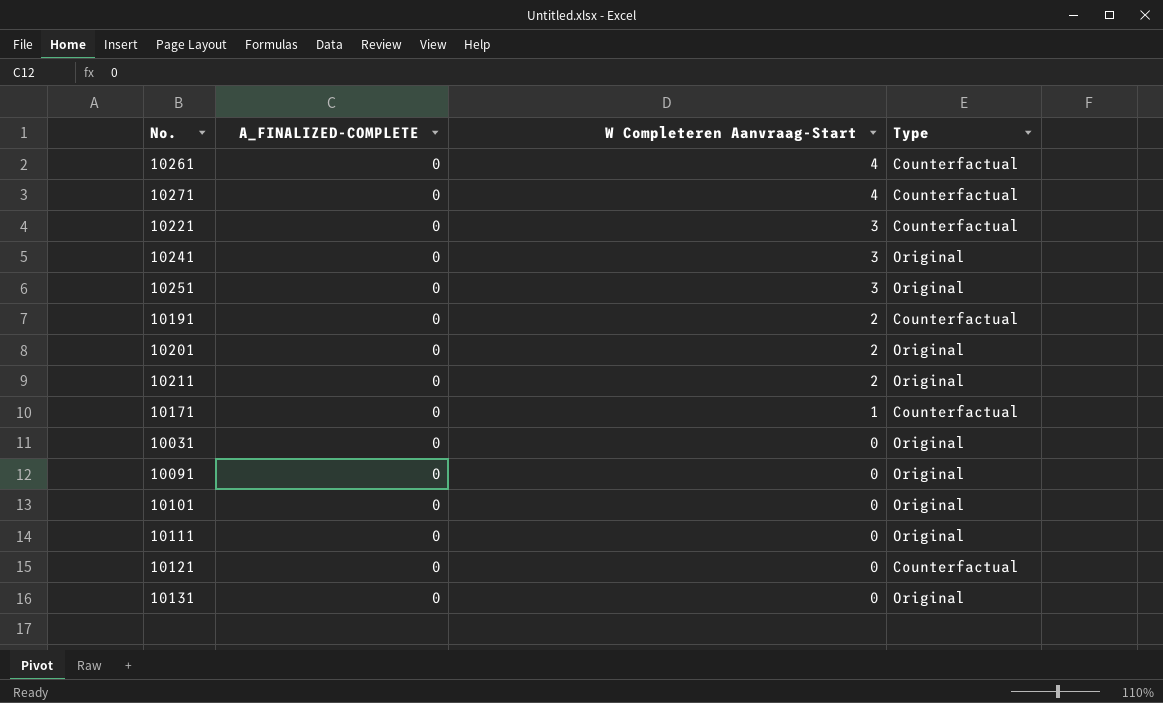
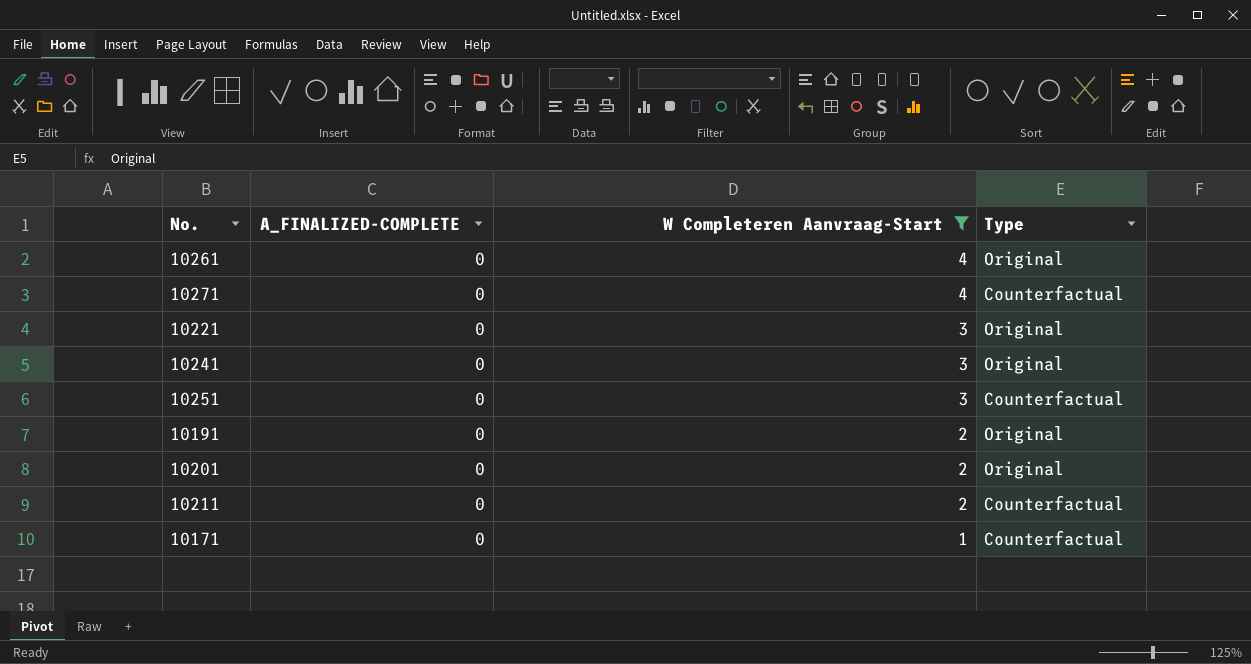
filter: none -> W Completeren Aanvraag-Start != 0
10261 | Type: Counterfactual -> Original
10221 | Type: Counterfactual -> Original
10251 | Type: Original -> Counterfactual
10191 | Type: Counterfactual -> Original
10211 | Type: Original -> Counterfactual

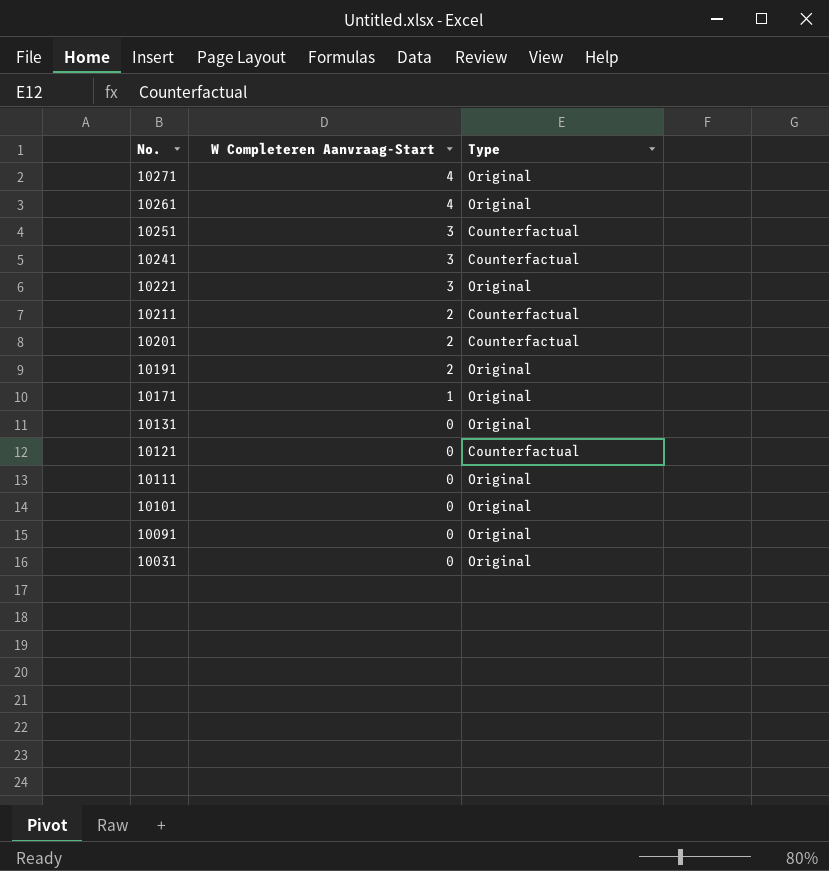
filter: W Completeren Aanvraag-Start != 0 -> none
row order: W Completeren Aanvraag-Start descending -> No. descending
column A_FINALIZED-COMPLETE | position: 2 -> none
10271 | Type: Counterfactual -> Original
10241 | Type: Original -> Counterfactual
10201 | Type: Original -> Counterfactual
10171 | Type: Counterfactual -> Original

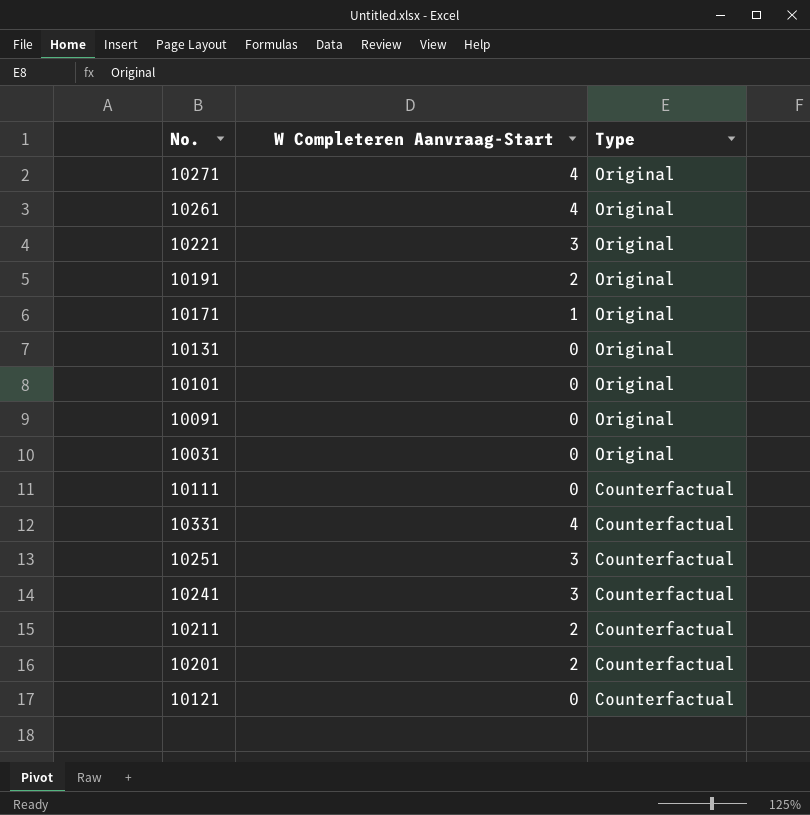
row order: No. descending -> Type descending
10111 | Type: Original -> Counterfactual
row 10331: none -> 4 | Counterfactual

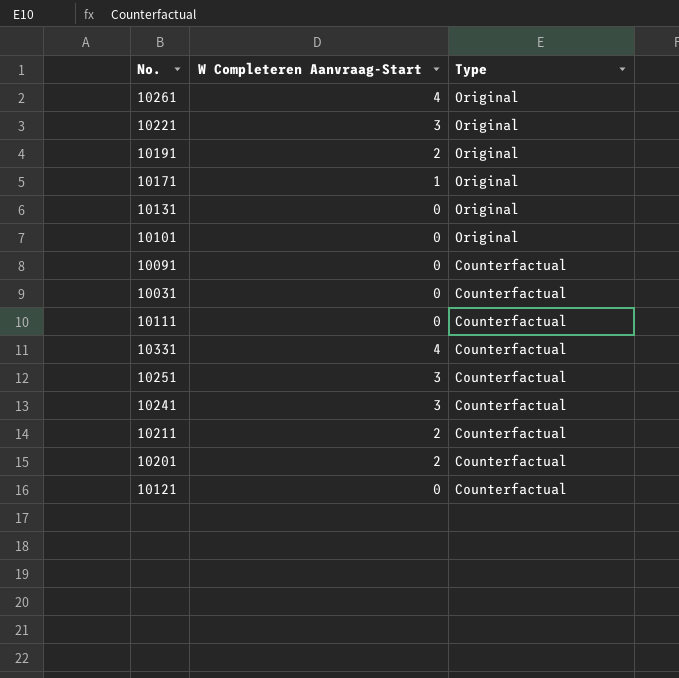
row 10271: 4 | Original -> none
10091 | Type: Original -> Counterfactual
10031 | Type: Original -> Counterfactual

